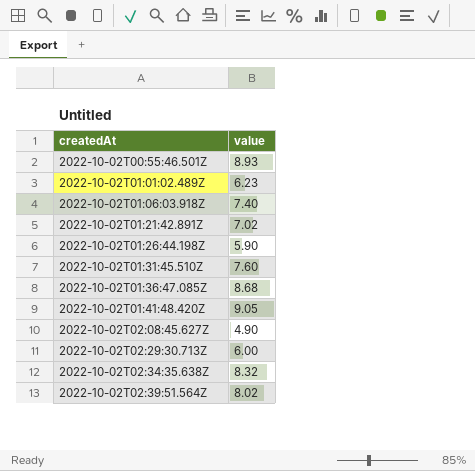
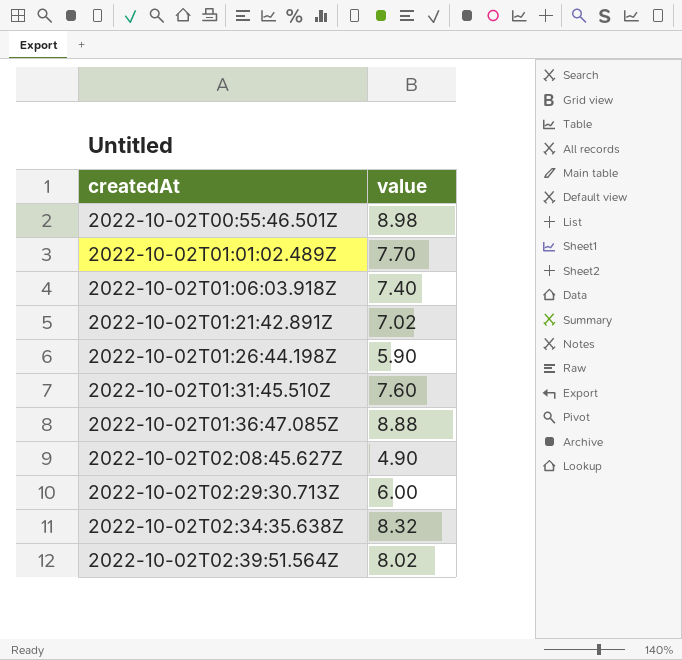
row 2022-10-02T01:41:48.420Z: 9.05 -> none
2022-10-02T00:55:46.501Z | value: 8.93 -> 8.98
2022-10-02T01:01:02.489Z | value: 6.23 -> 7.70
2022-10-02T01:36:47.085Z | value: 8.68 -> 8.88

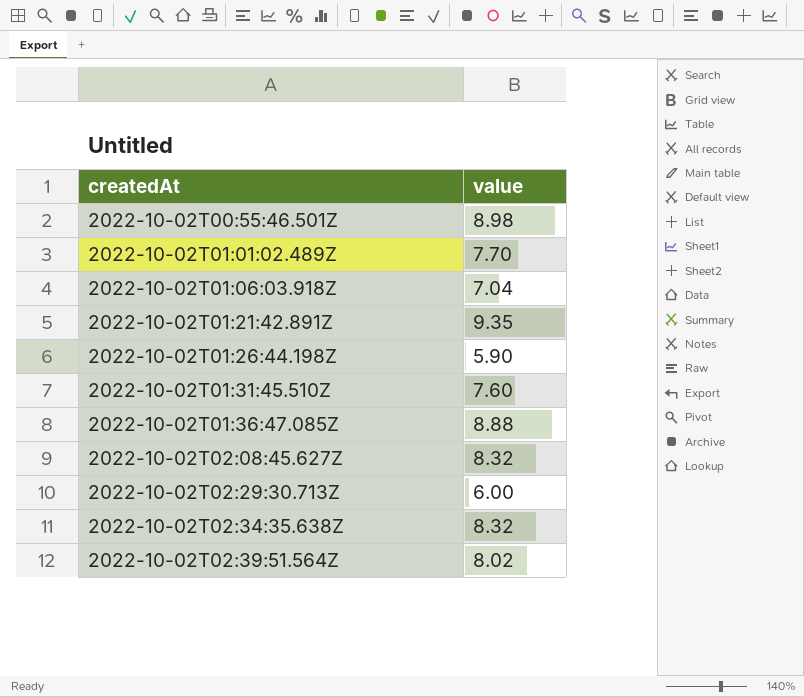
2022-10-02T01:06:03.918Z | value: 7.40 -> 7.04
2022-10-02T01:21:42.891Z | value: 7.02 -> 9.35
2022-10-02T02:08:45.627Z | value: 4.90 -> 8.32

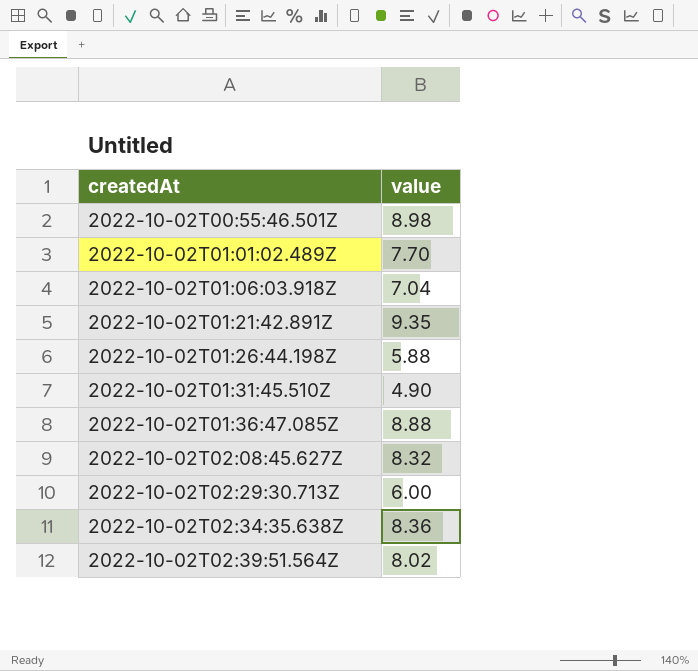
2022-10-02T01:26:44.198Z | value: 5.90 -> 5.88
2022-10-02T01:31:45.510Z | value: 7.60 -> 4.90
2022-10-02T02:34:35.638Z | value: 8.32 -> 8.36

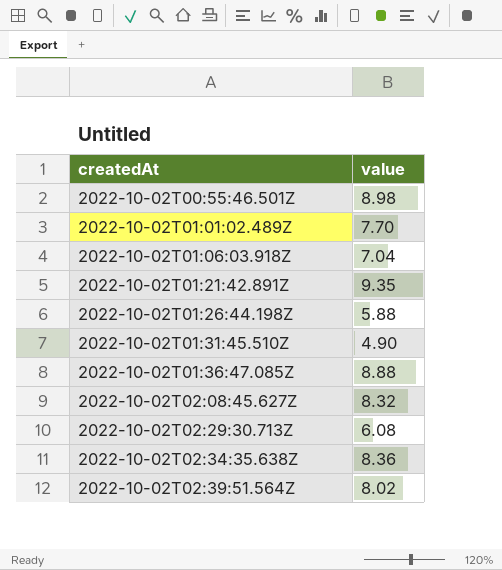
2022-10-02T02:29:30.713Z | value: 6.00 -> 6.08

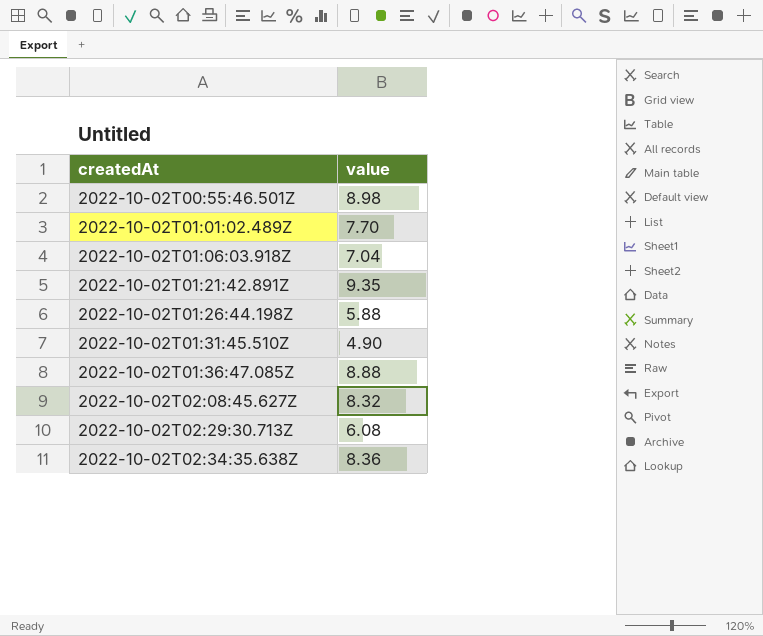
row 2022-10-02T02:39:51.564Z: 8.02 -> none

